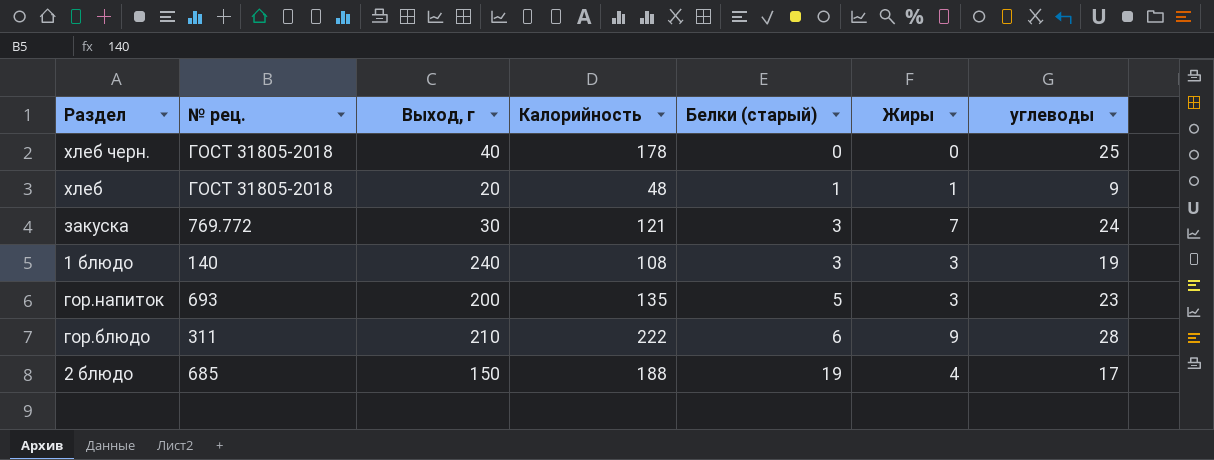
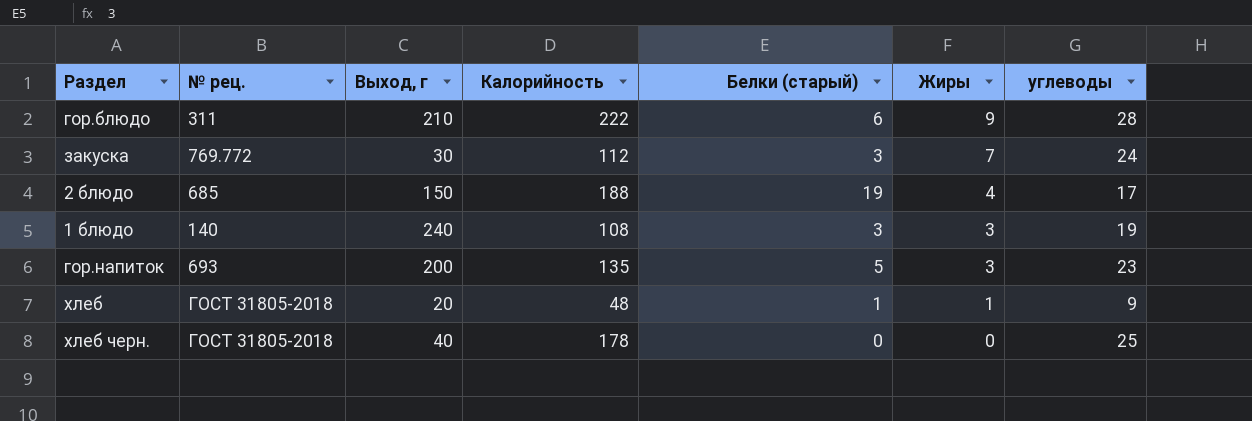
row order: Белки (старый) ascending -> Жиры descending
закуска | Калорийность: 121 -> 112

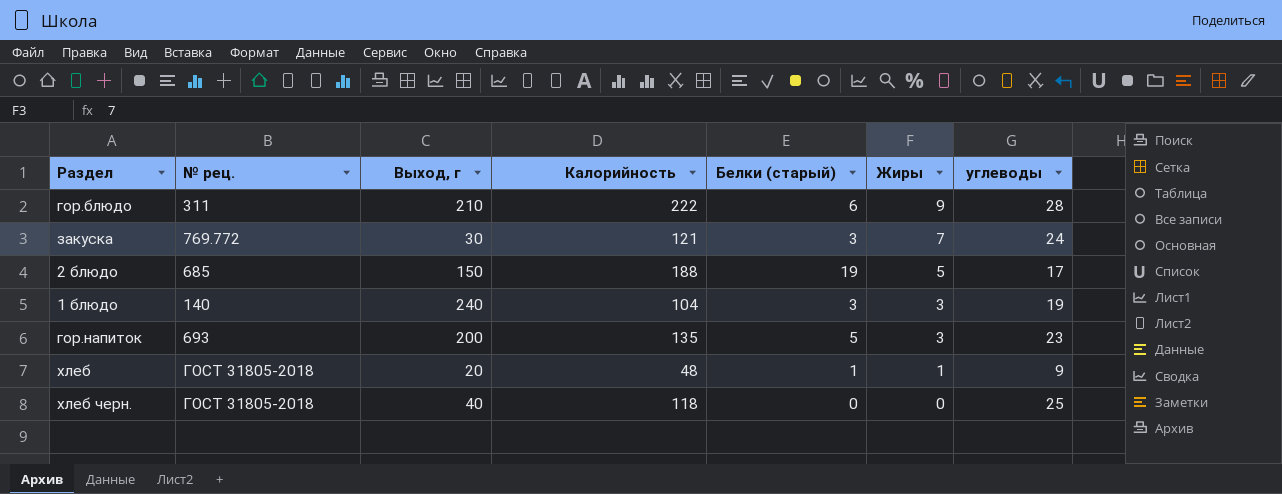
закуска | Калорийность: 112 -> 121
2 блюдо | Жиры: 4 -> 5
1 блюдо | Калорийность: 108 -> 104
хлеб черн. | Калорийность: 178 -> 118

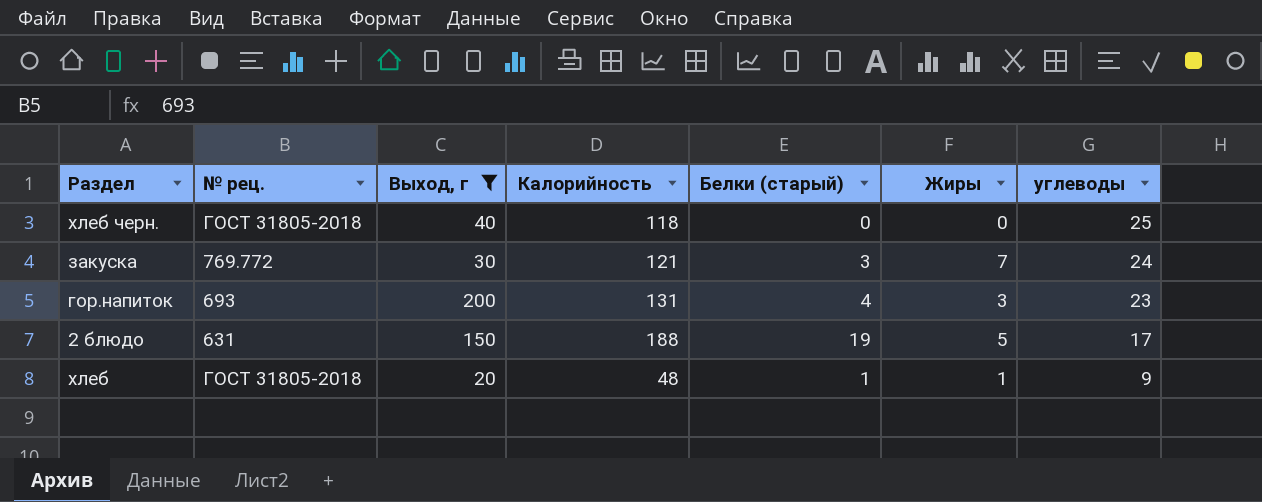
filter: none -> Выход, г <= 200
row order: Жиры descending -> углеводы descending
гор.напиток | Калорийность: 135 -> 131
гор.напиток | Белки (старый): 5 -> 4
2 блюдо | № рец.: 685 -> 631

